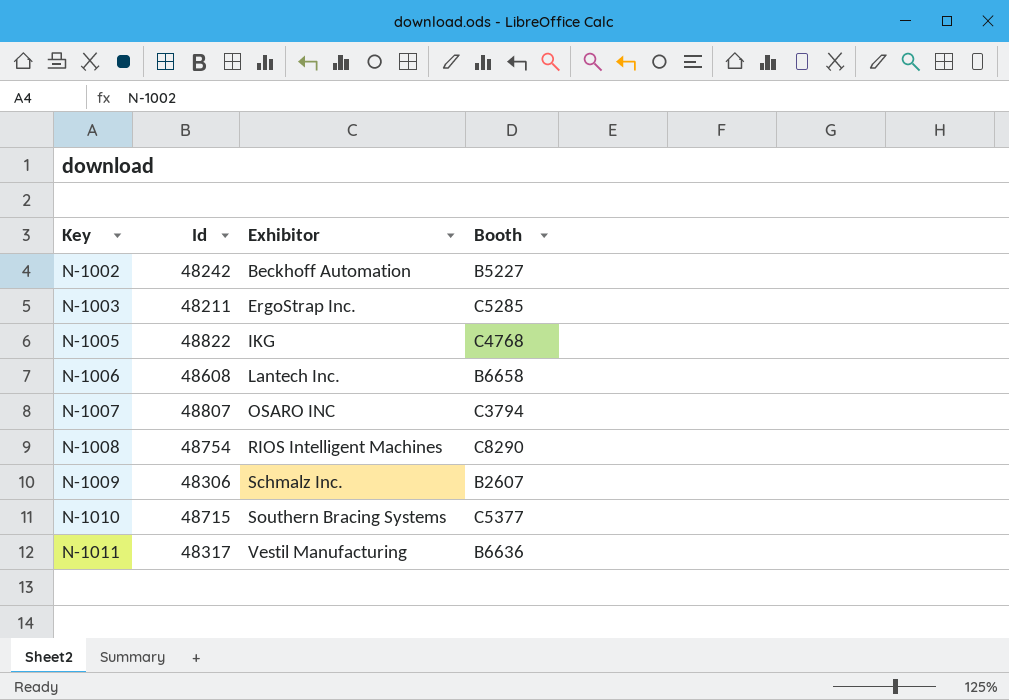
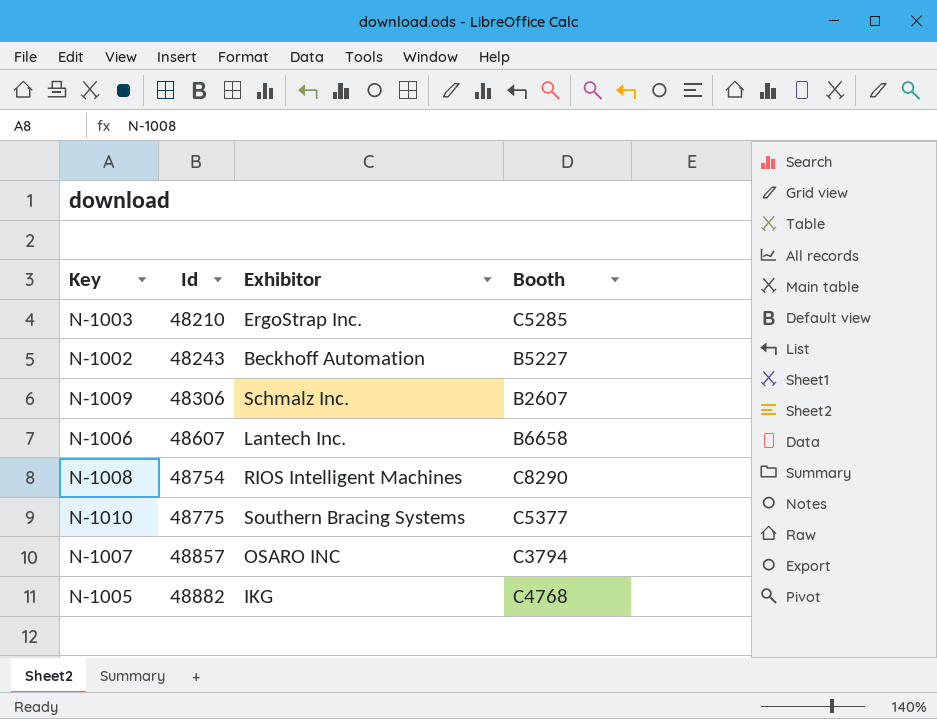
row order: Key ascending -> Id ascending
row N-1011: 48317 | Vestil Manufacturing | B6636 -> none
N-1003 | Id: 48211 -> 48210
N-1002 | Id: 48242 -> 48243
N-1006 | Id: 48608 -> 48607
N-1010 | Id: 48715 -> 48775
N-1007 | Id: 48807 -> 48857
N-1005 | Id: 48822 -> 48882

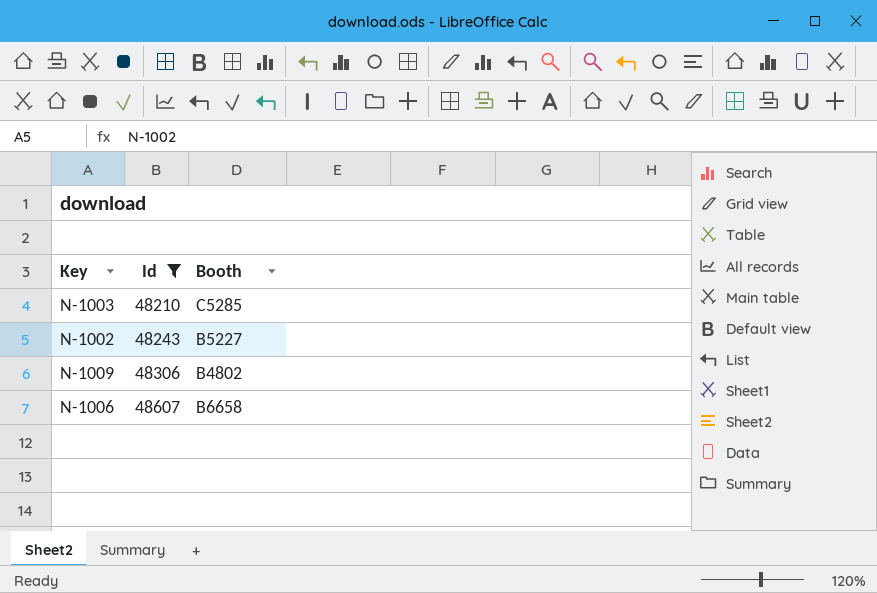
filter: none -> Id <= 48607
column Exhibitor | position: 3 -> none
N-1009 | Booth: B2607 -> B4802

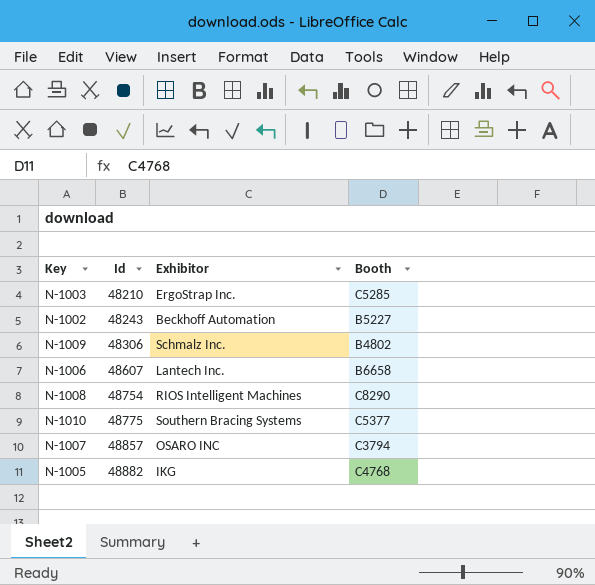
filter: Id <= 48607 -> none
column Exhibitor | position: none -> 3

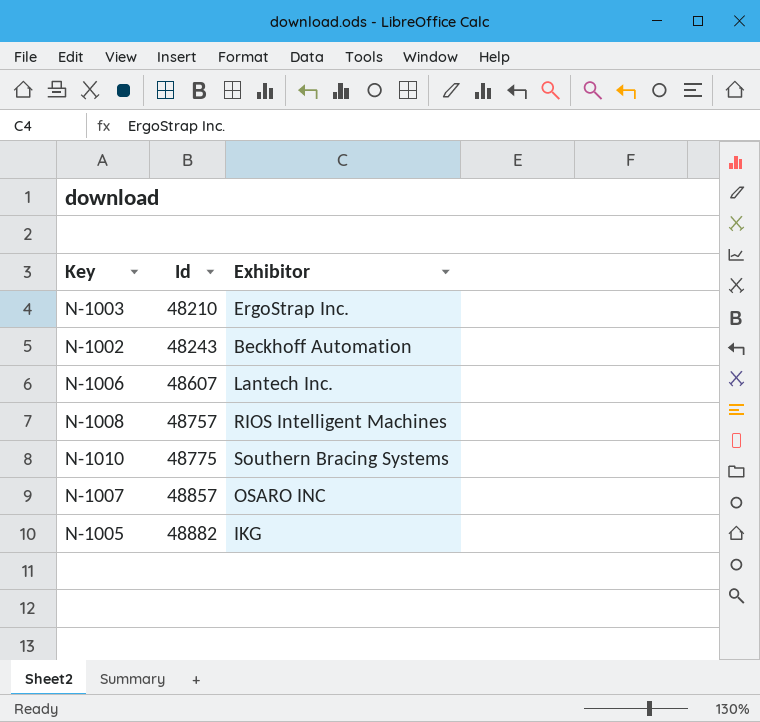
column Booth | position: 4 -> none
row N-1009: 48306 | Schmalz Inc. | B4802 -> none
N-1008 | Id: 48754 -> 48757

